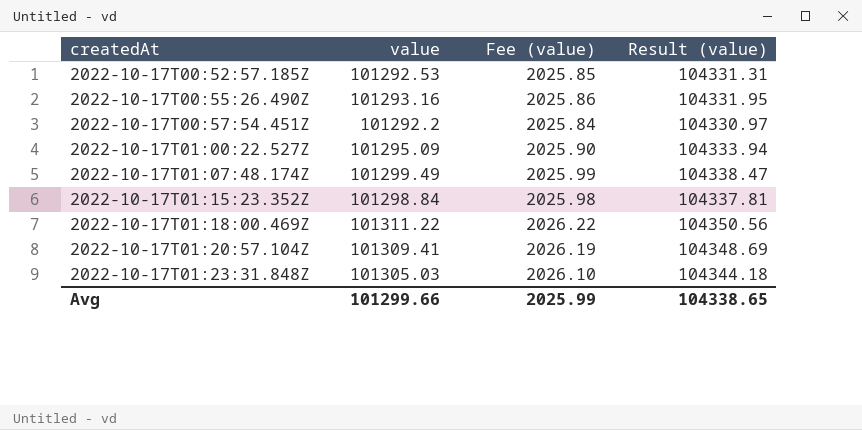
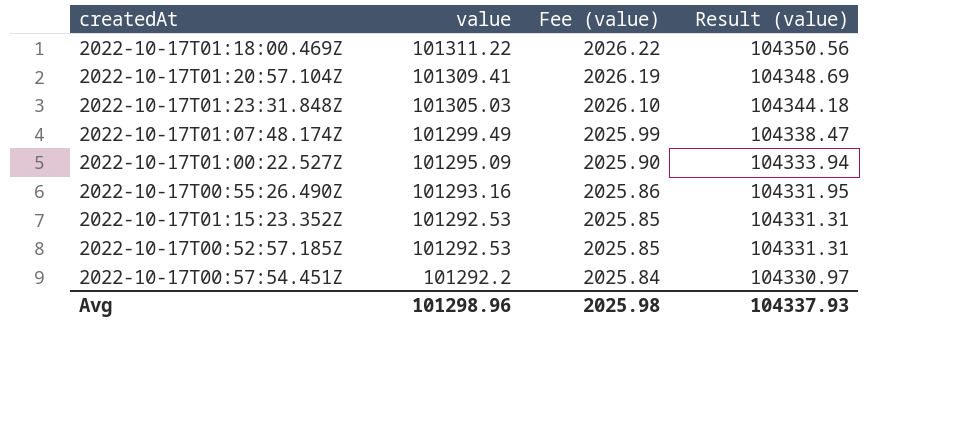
row order: createdAt ascending -> value descending
2022-10-17T01:15:23.352Z | value: 101298.84 -> 101292.53
2022-10-17T01:15:23.352Z | Fee (value): 2025.98 -> 2025.85
2022-10-17T01:15:23.352Z | Result (value): 104337.81 -> 104331.31
Avg | value: 101299.66 -> 101298.96
Avg | Fee (value): 2025.99 -> 2025.98
Avg | Result (value): 104338.65 -> 104337.93

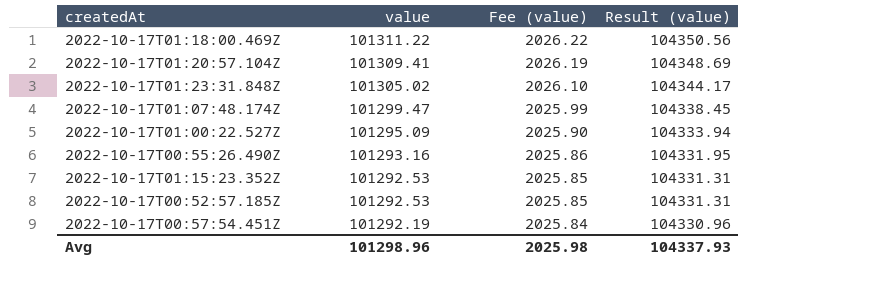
2022-10-17T01:23:31.848Z | value: 101305.03 -> 101305.02
2022-10-17T01:23:31.848Z | Result (value): 104344.18 -> 104344.17
2022-10-17T01:07:48.174Z | value: 101299.49 -> 101299.47
2022-10-17T01:07:48.174Z | Result (value): 104338.47 -> 104338.45
2022-10-17T00:57:54.451Z | value: 101292.2 -> 101292.19
2022-10-17T00:57:54.451Z | Result (value): 104330.97 -> 104330.96

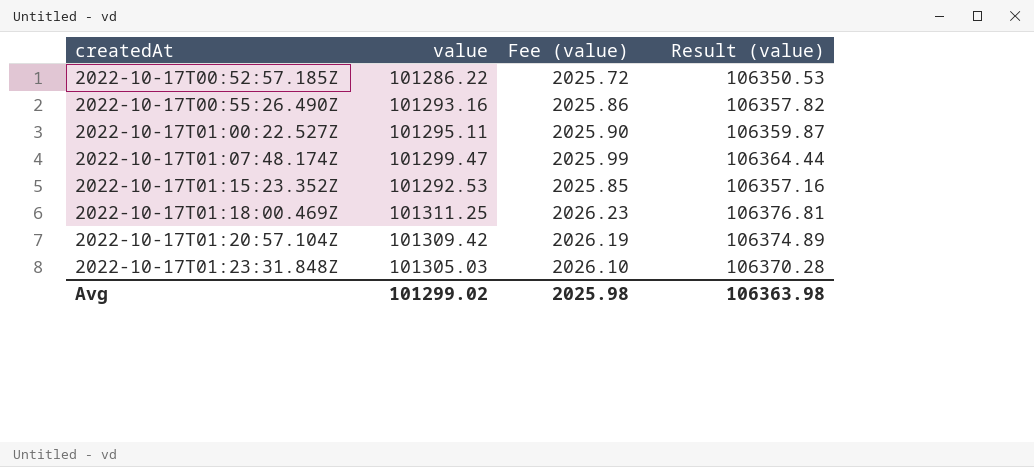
row order: value descending -> createdAt ascending
column Result (value) | formula: [value] * 1.03 -> [value] * 1.05
row 2022-10-17T00:57:54.451Z: 101292.19 | 2025.84 | 104330.96 -> none
2022-10-17T00:52:57.185Z | value: 101292.53 -> 101286.22
2022-10-17T00:52:57.185Z | Fee (value): 2025.85 -> 2025.72
2022-10-17T01:00:22.527Z | value: 101295.09 -> 101295.11
2022-10-17T01:18:00.469Z | value: 101311.22 -> 101311.25
2022-10-17T01:18:00.469Z | Fee (value): 2026.22 -> 2026.23
2022-10-17T01:20:57.104Z | value: 101309.41 -> 101309.42
2022-10-17T01:23:31.848Z | value: 101305.02 -> 101305.03
Avg | value: 101298.96 -> 101299.02
Avg | Result (value): 104337.93 -> 106363.98

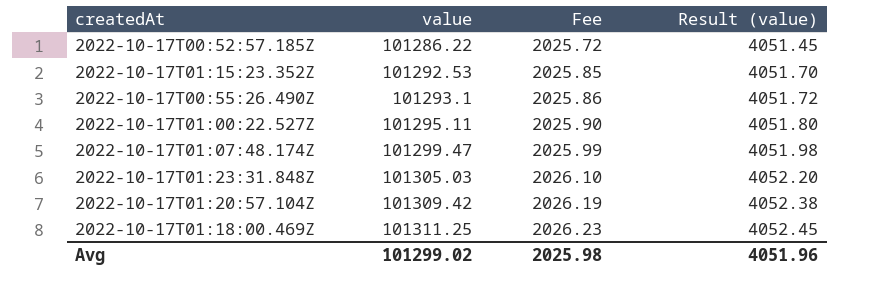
row order: createdAt ascending -> value ascending
column name: Fee (value) -> Fee
column Result (value) | formula: [value] * 1.05 -> [value] * 0.04
2022-10-17T00:55:26.490Z | value: 101293.16 -> 101293.1
Avg | Result (value): 106363.98 -> 4051.96

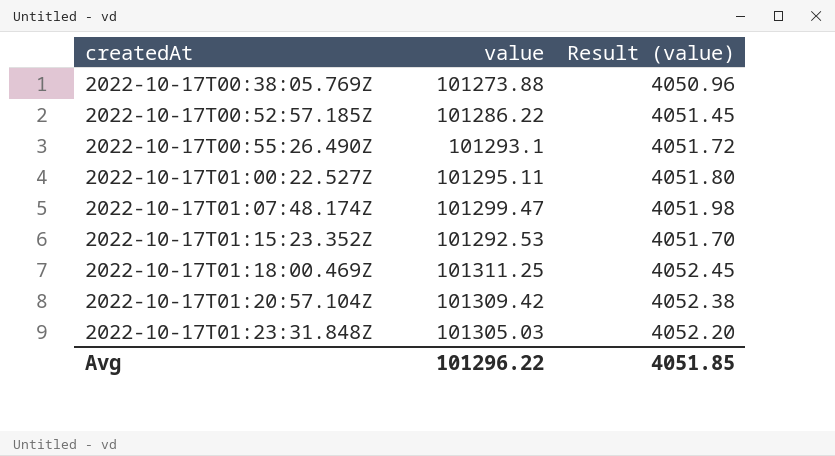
row order: value ascending -> createdAt ascending
column Fee | formula: [value] * 0.02 -> none
row 2022-10-17T00:38:05.769Z: none -> 101273.88 | 4050.96
Avg | value: 101299.02 -> 101296.22
Avg | Result (value): 4051.96 -> 4051.85

